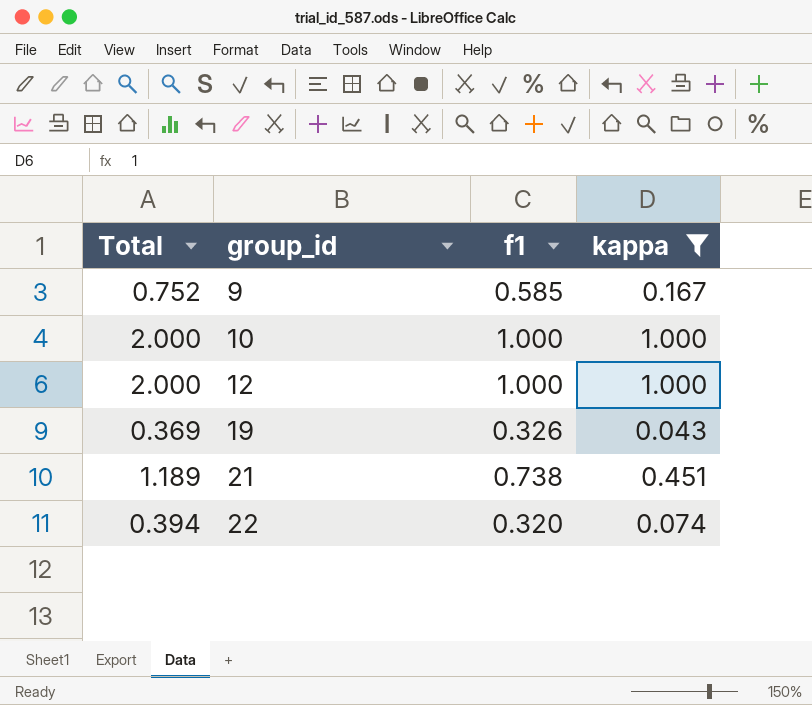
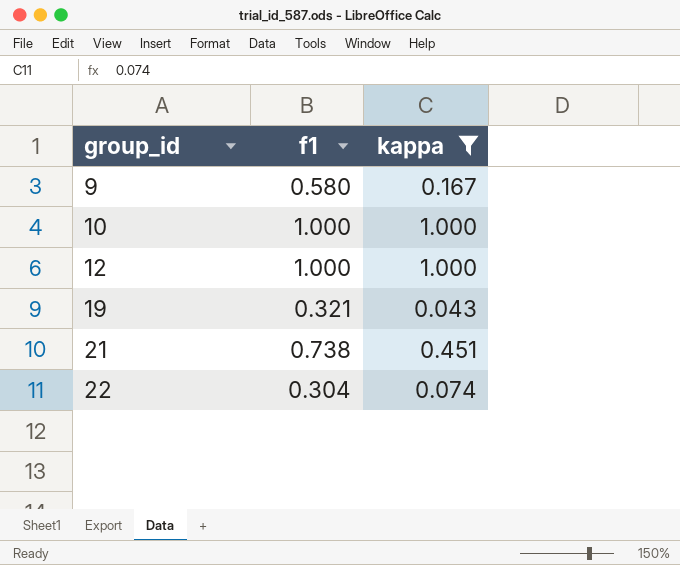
column Total | formula: [f1] + [kappa] -> none
9 | f1: 0.585 -> 0.580
19 | f1: 0.326 -> 0.321
22 | f1: 0.320 -> 0.304

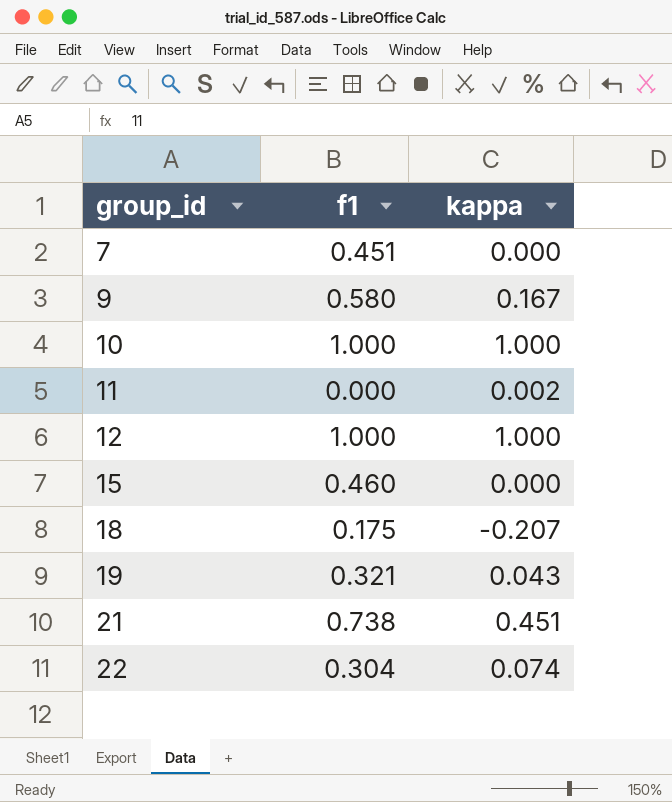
filter: kappa >= 0.043 -> none

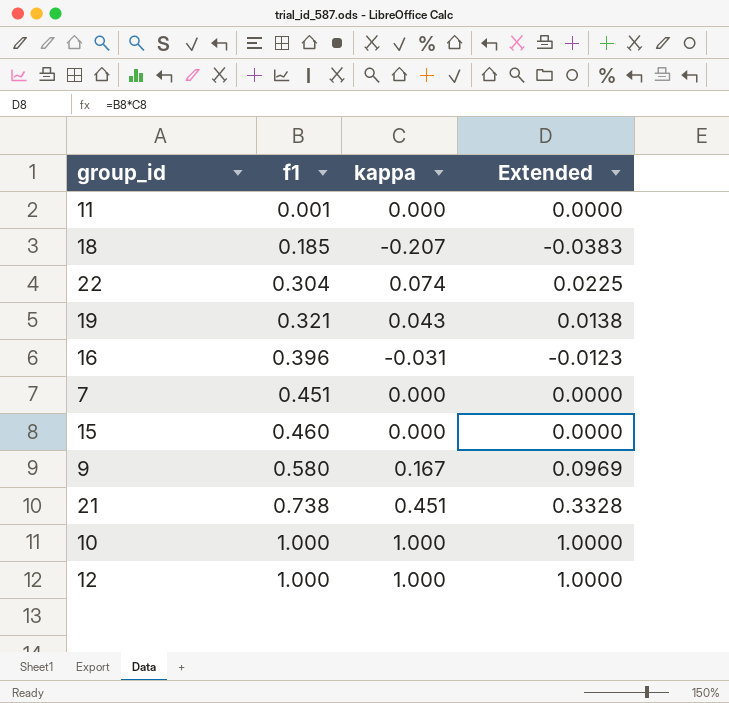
row order: group_id ascending -> f1 ascending
column Extended | formula: none -> [f1] * [kappa]
11 | f1: 0.000 -> 0.001
11 | kappa: 0.002 -> 0.000
18 | f1: 0.175 -> 0.185
row 16: none -> 0.396 | -0.031 | -0.0123

